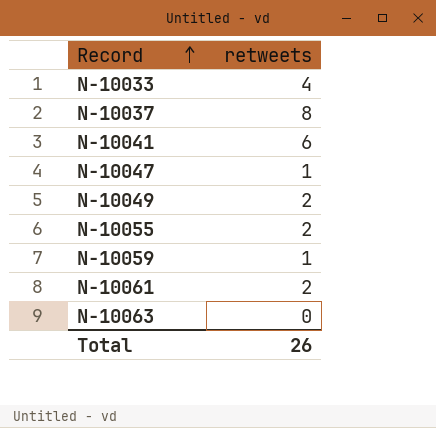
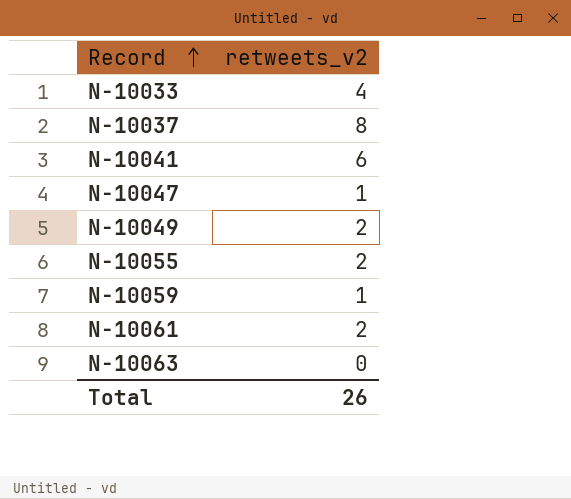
column name: retweets -> retweets_v2

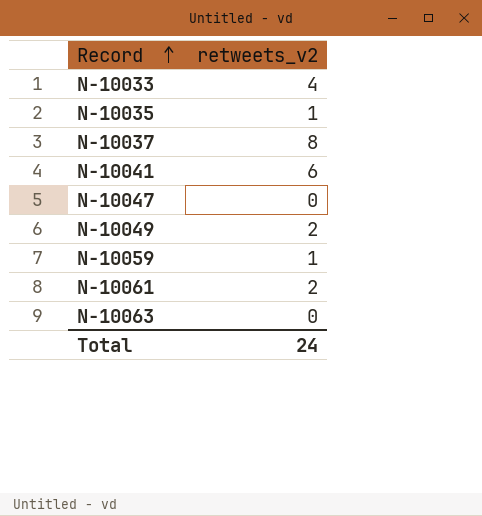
row N-10055: 2 -> none
row N-10035: none -> 1
N-10047 | retweets_v2: 1 -> 0
Total | retweets_v2: 26 -> 24

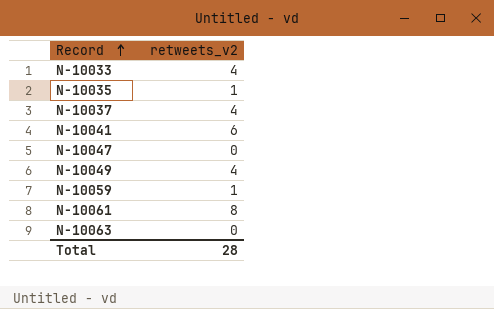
N-10037 | retweets_v2: 8 -> 4
N-10049 | retweets_v2: 2 -> 4
N-10061 | retweets_v2: 2 -> 8
Total | retweets_v2: 24 -> 28

